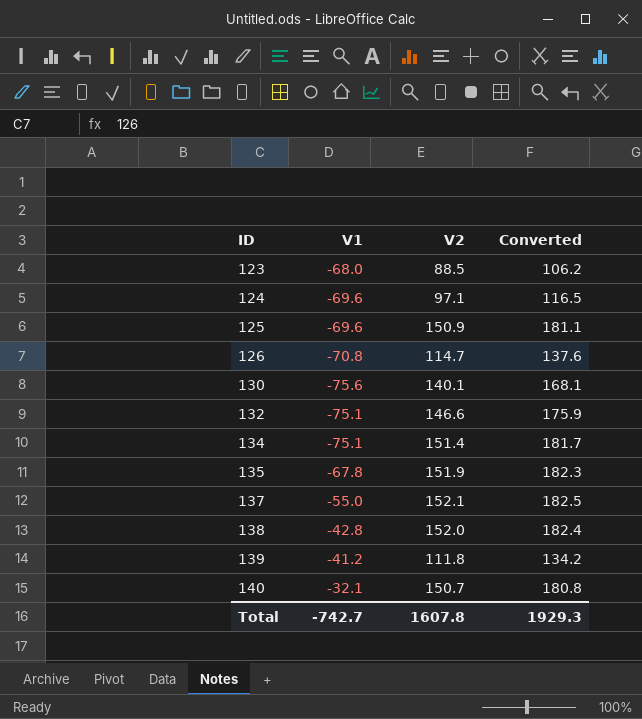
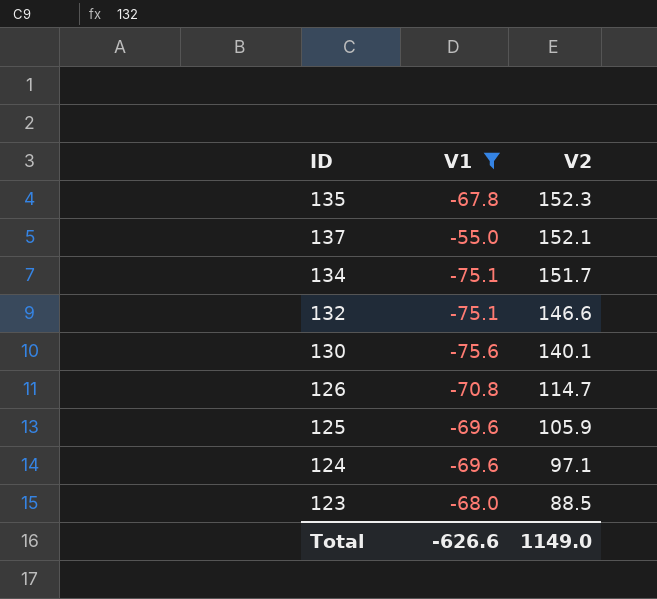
filter: none -> V1 <= -55.0
row order: ID ascending -> V2 descending
column Converted | formula: [V2] * 1.2 -> none
135 | V2: 151.9 -> 152.3
134 | V2: 151.4 -> 151.7
125 | V2: 150.9 -> 105.9
Total | V1: -742.7 -> -626.6
Total | V2: 1607.8 -> 1149.0

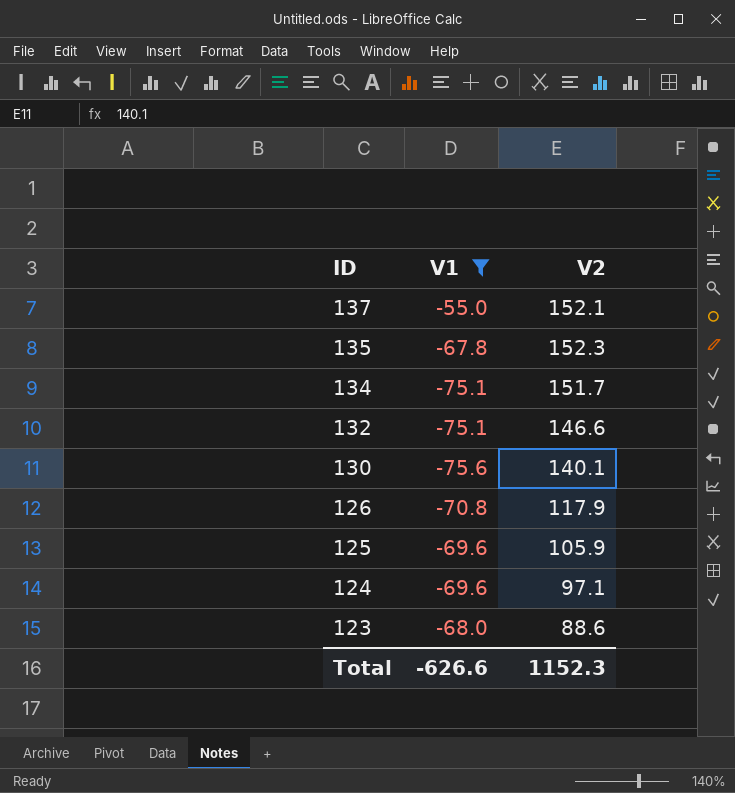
row order: V2 descending -> ID descending
126 | V2: 114.7 -> 117.9
123 | V2: 88.5 -> 88.6
Total | V2: 1149.0 -> 1152.3

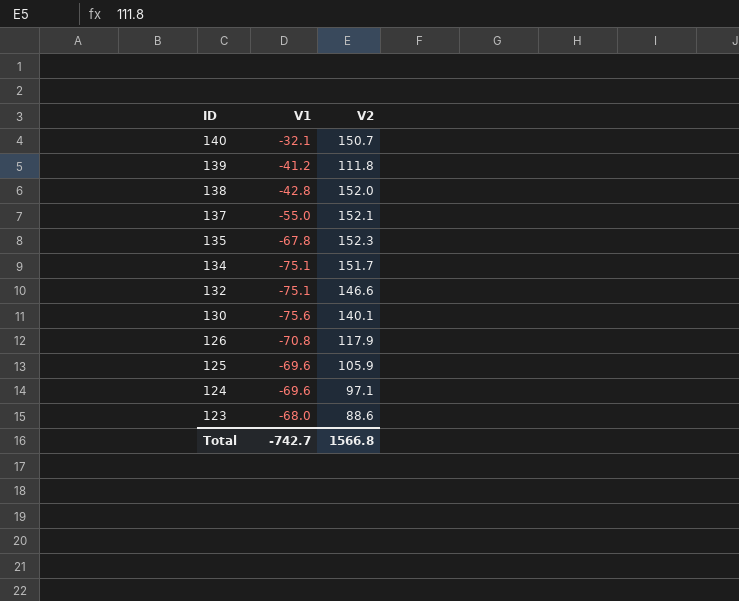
filter: V1 <= -55.0 -> none
Total | V1: -626.6 -> -742.7
Total | V2: 1152.3 -> 1566.8

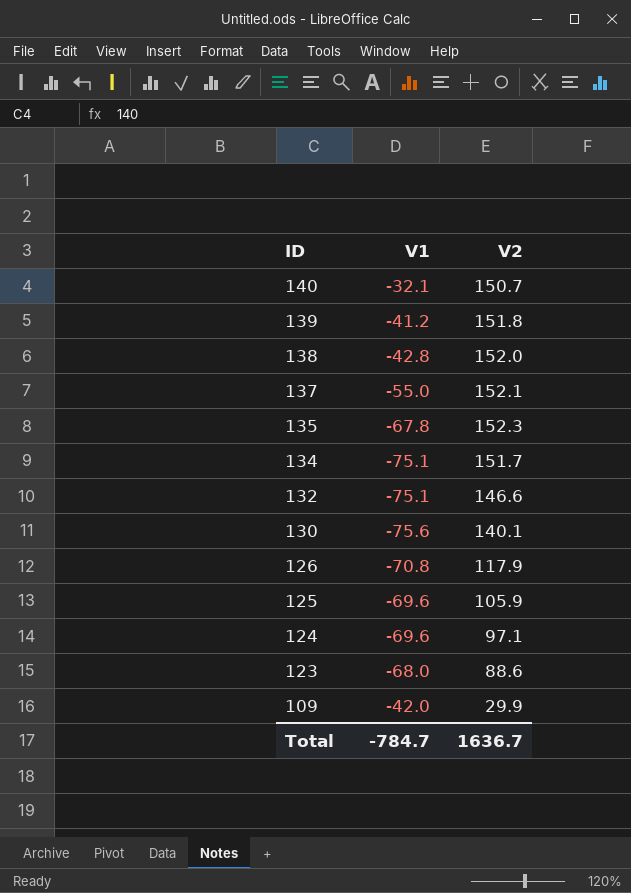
139 | V2: 111.8 -> 151.8
row 109: none -> -42.0 | 29.9
Total | V1: -742.7 -> -784.7
Total | V2: 1566.8 -> 1636.7

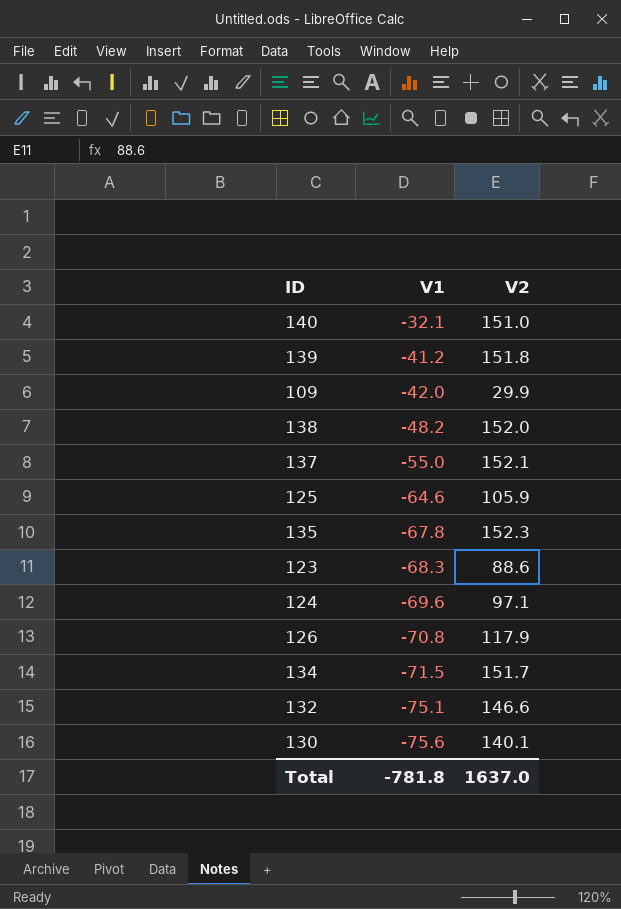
row order: ID descending -> V1 descending
140 | V2: 150.7 -> 151.0
138 | V1: -42.8 -> -48.2
125 | V1: -69.6 -> -64.6
123 | V1: -68.0 -> -68.3
134 | V1: -75.1 -> -71.5
Total | V1: -784.7 -> -781.8
Total | V2: 1636.7 -> 1637.0

